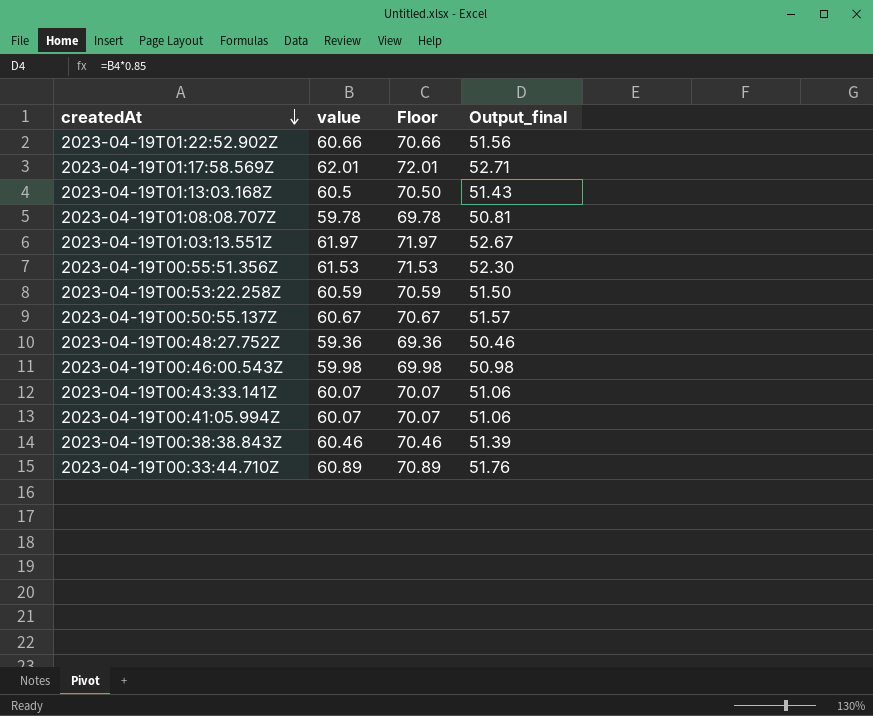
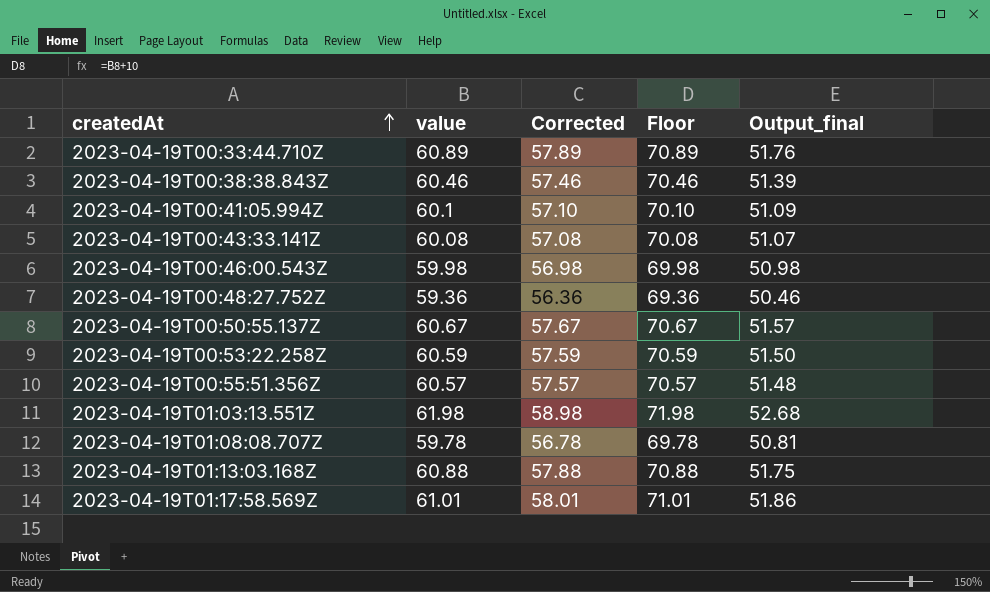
row order: createdAt descending -> createdAt ascending
column Corrected | formula: none -> [value] - 3
row 2023-04-19T01:22:52.902Z: 60.66 | 70.66 | 51.56 -> none
2023-04-19T00:41:05.994Z | value: 60.07 -> 60.1
2023-04-19T00:41:05.994Z | Floor: 70.07 -> 70.10
2023-04-19T00:41:05.994Z | Output_final: 51.06 -> 51.09
2023-04-19T00:43:33.141Z | value: 60.07 -> 60.08
2023-04-19T00:43:33.141Z | Floor: 70.07 -> 70.08
2023-04-19T00:43:33.141Z | Output_final: 51.06 -> 51.07
2023-04-19T00:55:51.356Z | value: 61.53 -> 60.57
2023-04-19T00:55:51.356Z | Floor: 71.53 -> 70.57
2023-04-19T00:55:51.356Z | Output_final: 52.30 -> 51.48
2023-04-19T01:03:13.551Z | value: 61.97 -> 61.98
2023-04-19T01:03:13.551Z | Floor: 71.97 -> 71.98
2023-04-19T01:03:13.551Z | Output_final: 52.67 -> 52.68
2023-04-19T01:13:03.168Z | value: 60.5 -> 60.88
2023-04-19T01:13:03.168Z | Floor: 70.50 -> 70.88
2023-04-19T01:13:03.168Z | Output_final: 51.43 -> 51.75
2023-04-19T01:17:58.569Z | value: 62.01 -> 61.01
2023-04-19T01:17:58.569Z | Floor: 72.01 -> 71.01
2023-04-19T01:17:58.569Z | Output_final: 52.71 -> 51.86

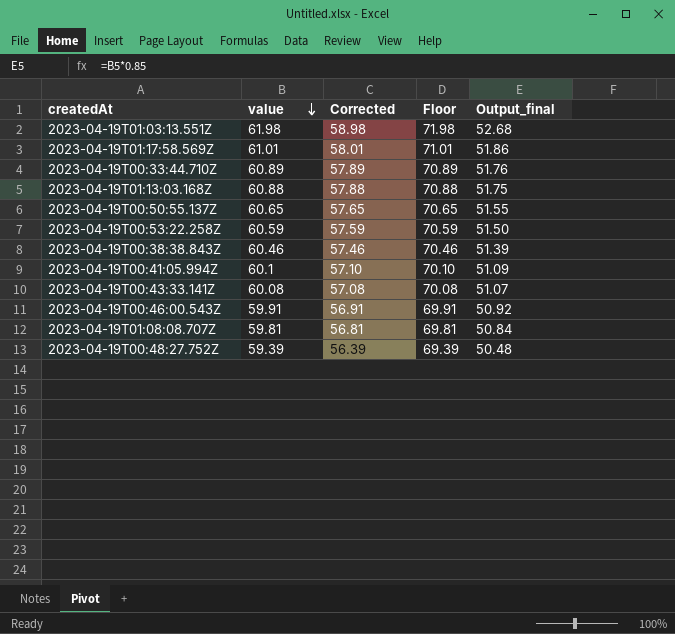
row order: createdAt ascending -> value descending
row 2023-04-19T00:55:51.356Z: 60.57 | 57.57 | 70.57 | 51.48 -> none
2023-04-19T00:50:55.137Z | value: 60.67 -> 60.65
2023-04-19T00:50:55.137Z | Corrected: 57.67 -> 57.65
2023-04-19T00:50:55.137Z | Floor: 70.67 -> 70.65
2023-04-19T00:50:55.137Z | Output_final: 51.57 -> 51.55
2023-04-19T00:46:00.543Z | value: 59.98 -> 59.91
2023-04-19T00:46:00.543Z | Corrected: 56.98 -> 56.91
2023-04-19T00:46:00.543Z | Floor: 69.98 -> 69.91
2023-04-19T00:46:00.543Z | Output_final: 50.98 -> 50.92
2023-04-19T01:08:08.707Z | value: 59.78 -> 59.81
2023-04-19T01:08:08.707Z | Corrected: 56.78 -> 56.81
2023-04-19T01:08:08.707Z | Floor: 69.78 -> 69.81
2023-04-19T01:08:08.707Z | Output_final: 50.81 -> 50.84
2023-04-19T00:48:27.752Z | value: 59.36 -> 59.39
2023-04-19T00:48:27.752Z | Corrected: 56.36 -> 56.39
2023-04-19T00:48:27.752Z | Floor: 69.36 -> 69.39
2023-04-19T00:48:27.752Z | Output_final: 50.46 -> 50.48

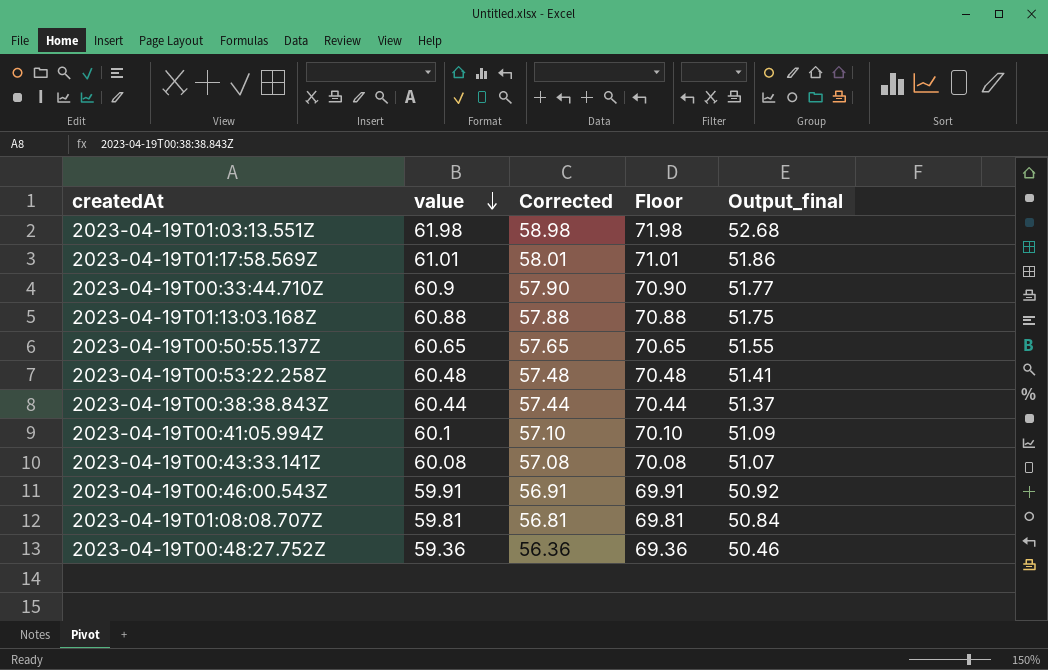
2023-04-19T00:33:44.710Z | value: 60.89 -> 60.9
2023-04-19T00:33:44.710Z | Corrected: 57.89 -> 57.90
2023-04-19T00:33:44.710Z | Floor: 70.89 -> 70.90
2023-04-19T00:33:44.710Z | Output_final: 51.76 -> 51.77
2023-04-19T00:53:22.258Z | value: 60.59 -> 60.48
2023-04-19T00:53:22.258Z | Corrected: 57.59 -> 57.48
2023-04-19T00:53:22.258Z | Floor: 70.59 -> 70.48
2023-04-19T00:53:22.258Z | Output_final: 51.50 -> 51.41
2023-04-19T00:38:38.843Z | value: 60.46 -> 60.44
2023-04-19T00:38:38.843Z | Corrected: 57.46 -> 57.44
2023-04-19T00:38:38.843Z | Floor: 70.46 -> 70.44
2023-04-19T00:38:38.843Z | Output_final: 51.39 -> 51.37
2023-04-19T00:48:27.752Z | value: 59.39 -> 59.36
2023-04-19T00:48:27.752Z | Corrected: 56.39 -> 56.36
2023-04-19T00:48:27.752Z | Floor: 69.39 -> 69.36
2023-04-19T00:48:27.752Z | Output_final: 50.48 -> 50.46

